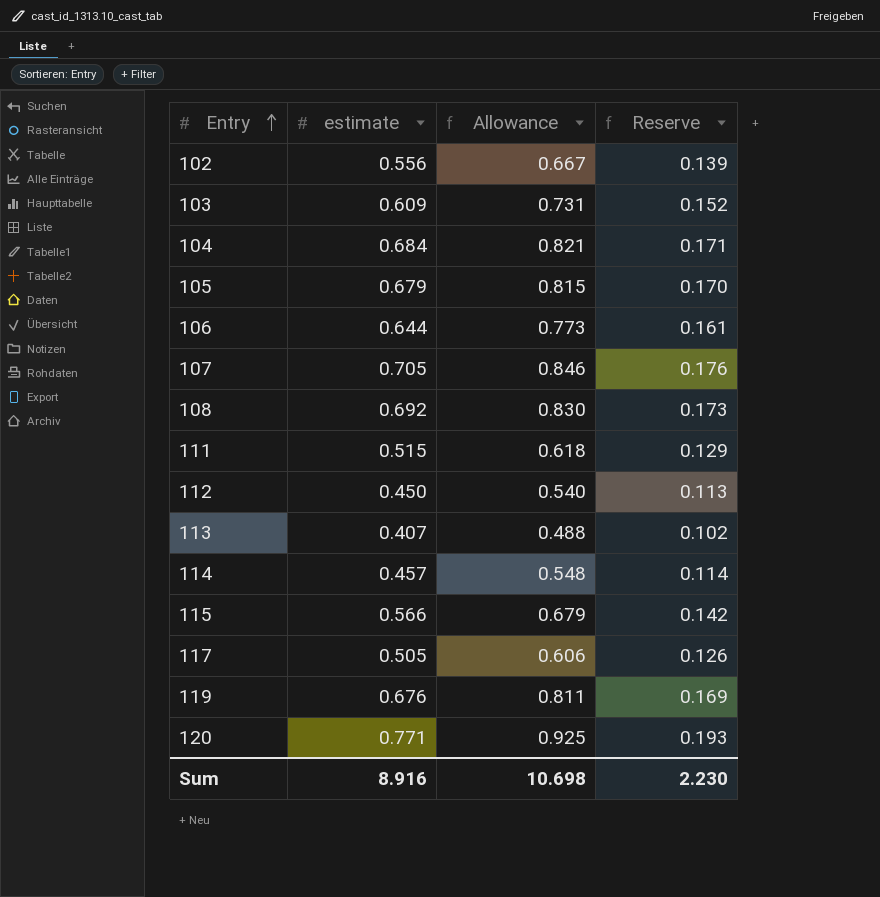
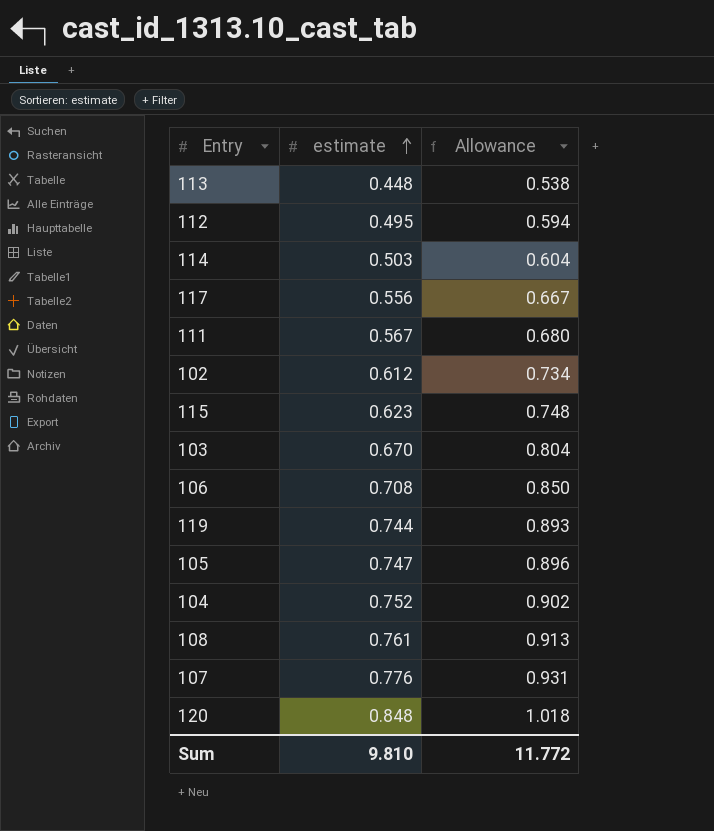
row order: Entry ascending -> estimate ascending
column Reserve | formula: [estimate] * 0.25 -> none
113 | estimate: 0.407 -> 0.448
113 | Allowance: 0.488 -> 0.538
112 | estimate: 0.450 -> 0.495
112 | Allowance: 0.540 -> 0.594
114 | estimate: 0.457 -> 0.503
114 | Allowance: 0.548 -> 0.604
117 | estimate: 0.505 -> 0.556
117 | Allowance: 0.606 -> 0.667
111 | estimate: 0.515 -> 0.567
111 | Allowance: 0.618 -> 0.680
102 | estimate: 0.556 -> 0.612
102 | Allowance: 0.667 -> 0.734
115 | estimate: 0.566 -> 0.623
115 | Allowance: 0.679 -> 0.748
103 | estimate: 0.609 -> 0.670
103 | Allowance: 0.731 -> 0.804
106 | estimate: 0.644 -> 0.708
106 | Allowance: 0.773 -> 0.850
119 | estimate: 0.676 -> 0.744
119 | Allowance: 0.811 -> 0.893
105 | estimate: 0.679 -> 0.747
105 | Allowance: 0.815 -> 0.896
104 | estimate: 0.684 -> 0.752
104 | Allowance: 0.821 -> 0.902
108 | estimate: 0.692 -> 0.761
108 | Allowance: 0.830 -> 0.913
107 | estimate: 0.705 -> 0.776
107 | Allowance: 0.846 -> 0.931
120 | estimate: 0.771 -> 0.848
120 | Allowance: 0.925 -> 1.018
Sum | estimate: 8.916 -> 9.810
Sum | Allowance: 10.698 -> 11.772

